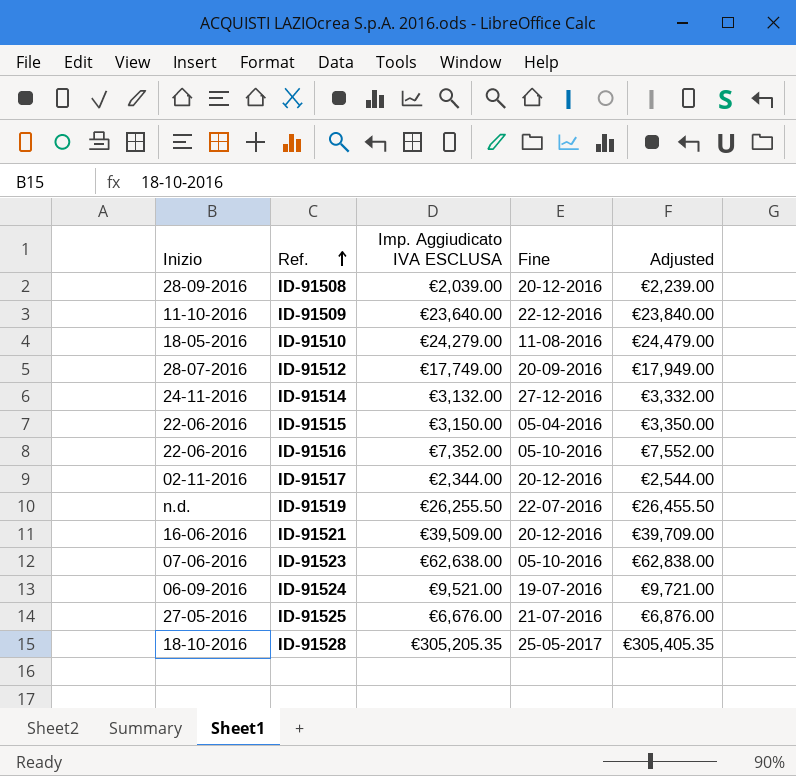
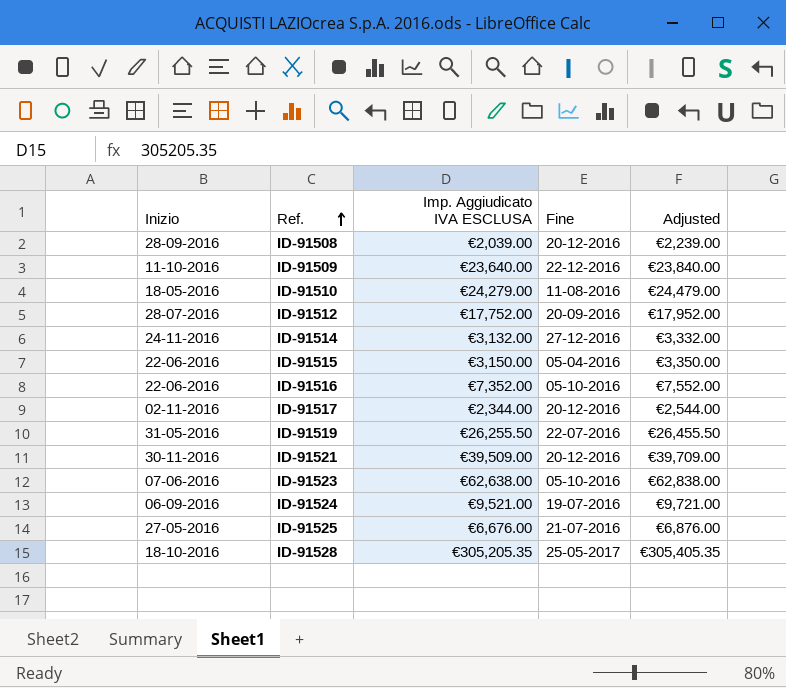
ID-91512 | Imp. Aggiudicato IVA ESCLUSA: €17,749.00 -> €17,752.00
ID-91512 | Adjusted: €17,949.00 -> €17,952.00
ID-91519 | Inizio: n.d. -> 31-05-2016
ID-91521 | Inizio: 16-06-2016 -> 30-11-2016

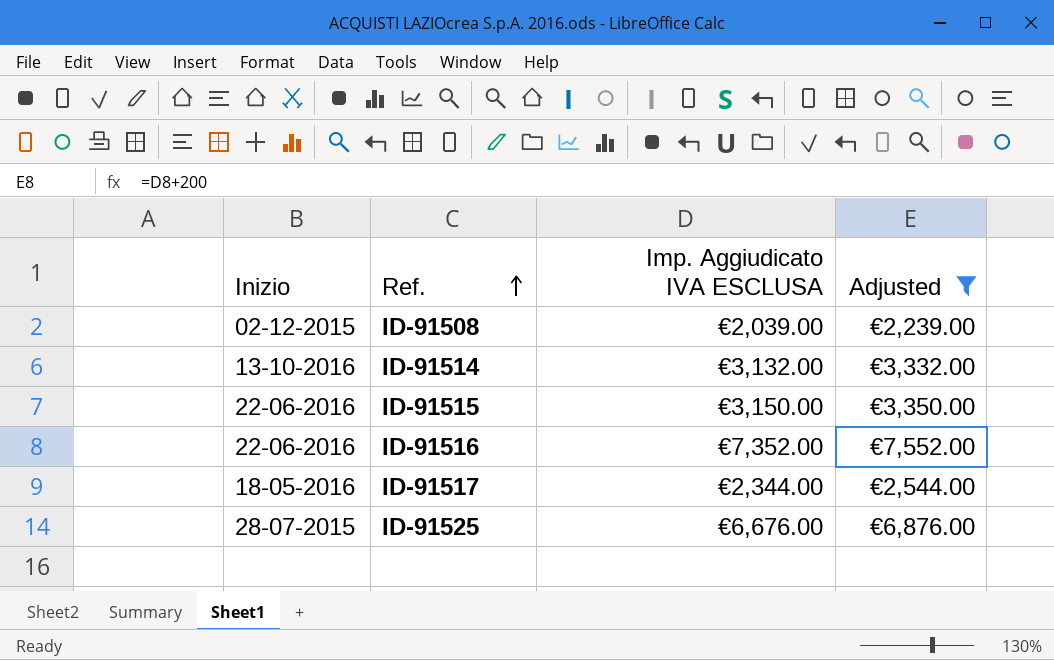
filter: none -> Adjusted <= €7,552.00
column Fine | position: 4 -> none
ID-91508 | Inizio: 28-09-2016 -> 02-12-2015
ID-91514 | Inizio: 24-11-2016 -> 13-10-2016
ID-91517 | Inizio: 02-11-2016 -> 18-05-2016
ID-91525 | Inizio: 27-05-2016 -> 28-07-2015

